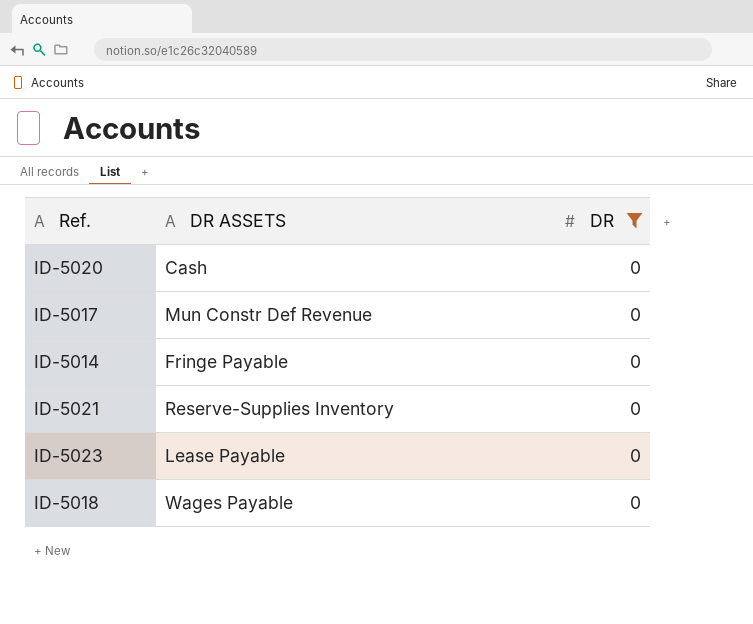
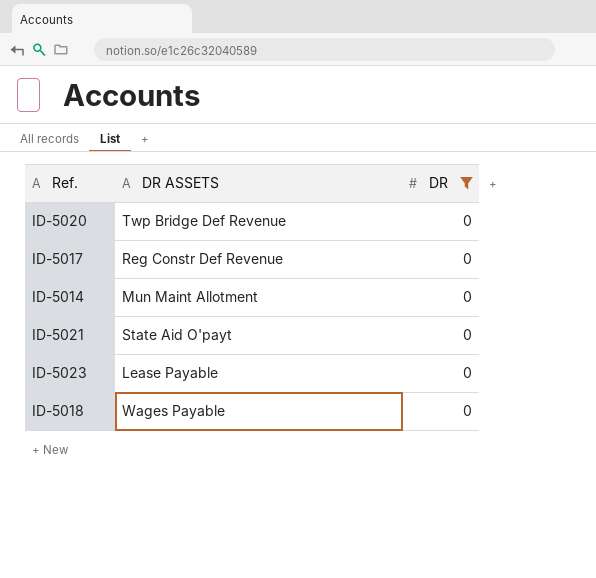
ID-5020 | DR ASSETS: Cash -> Twp Bridge Def Revenue
ID-5017 | DR ASSETS: Mun Constr Def Revenue -> Reg Constr Def Revenue
ID-5014 | DR ASSETS: Fringe Payable -> Mun Maint Allotment
ID-5021 | DR ASSETS: Reserve-Supplies Inventory -> State Aid O'payt

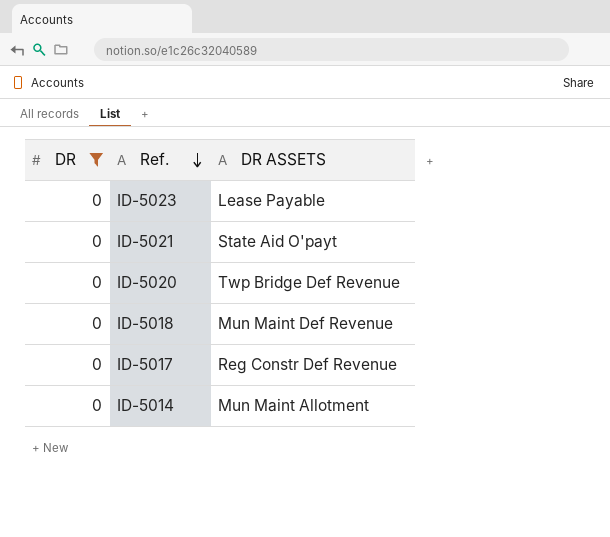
row order: none -> Ref. descending
column DR | position: 3 -> 1
ID-5018 | DR ASSETS: Wages Payable -> Mun Maint Def Revenue

